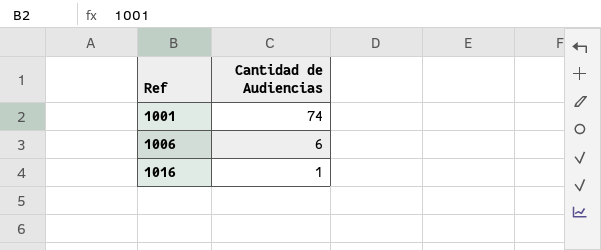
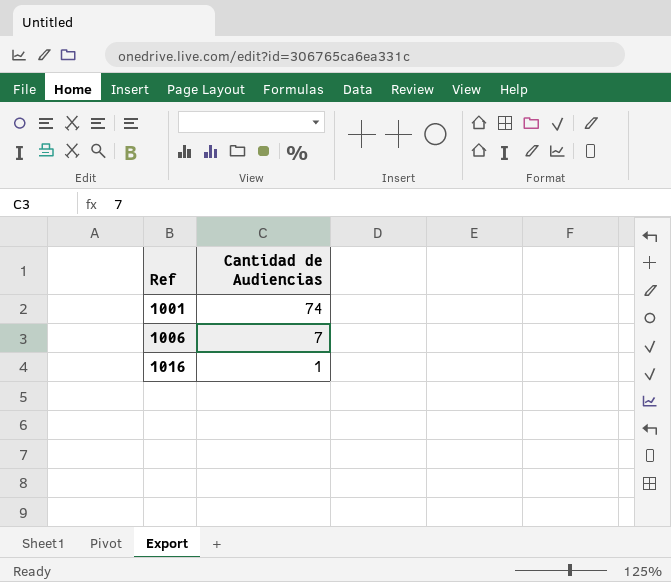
1006 | Cantidad de Audiencias: 6 -> 7

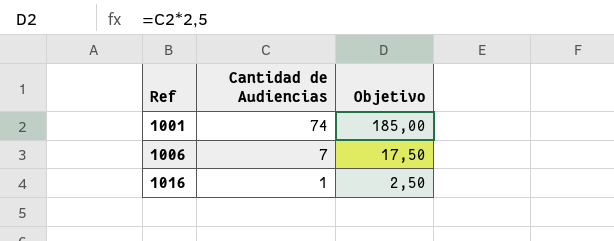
column Objetivo | formula: none -> [Cantidad de Audiencias] * 2,5

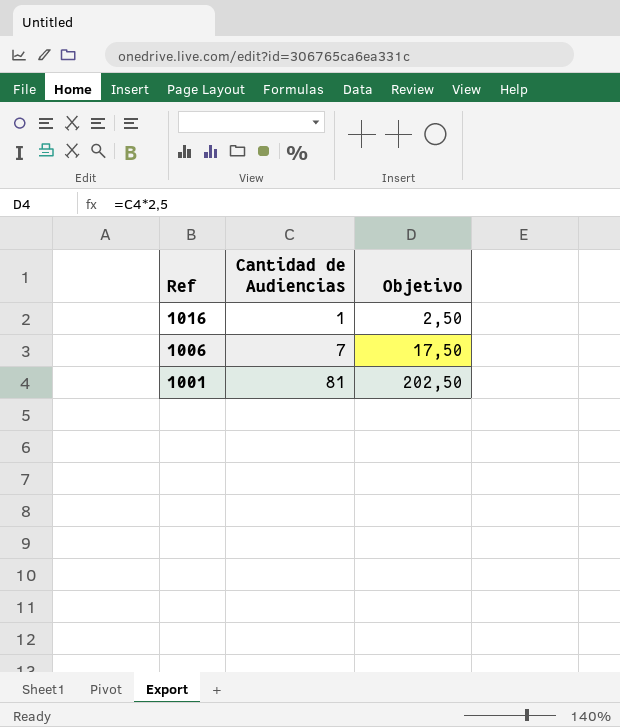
row order: Ref ascending -> Ref descending
1001 | Cantidad de Audiencias: 74 -> 81
1001 | Objetivo: 185,00 -> 202,50

